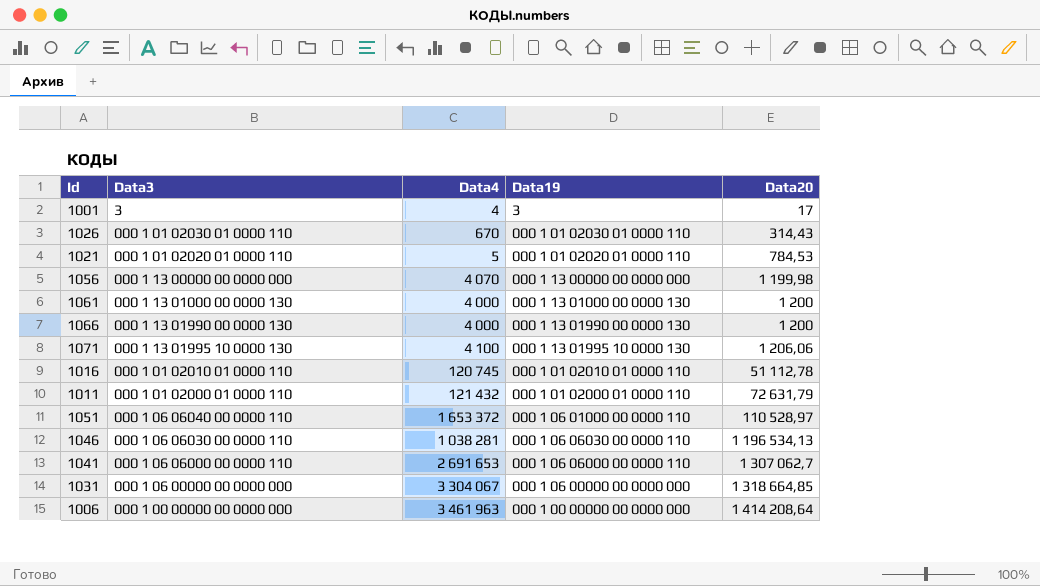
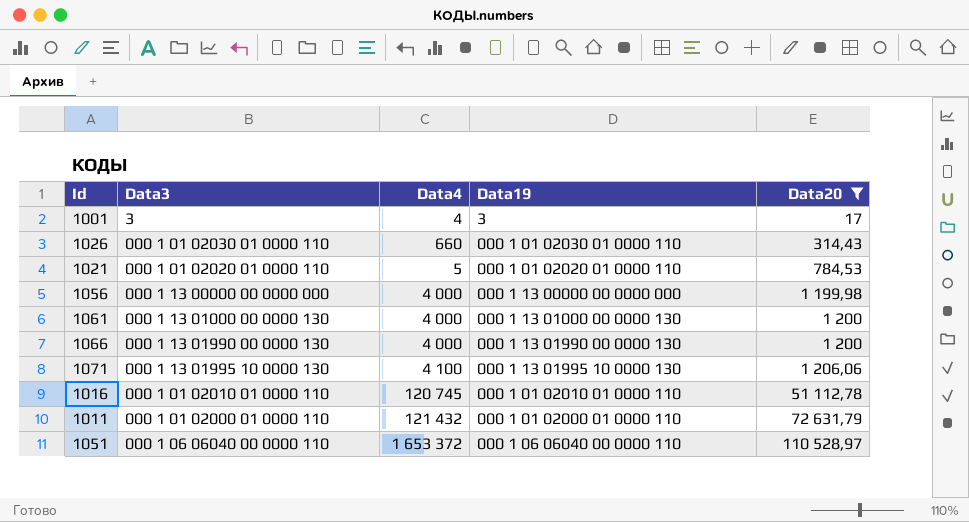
filter: none -> Data20 <= 110 528,97
1026 | Data4: 670 -> 660
1056 | Data4: 4 070 -> 4 000
1051 | Data19: 000 1 06 01000 00 0000 110 -> 000 1 06 06040 00 0000 110

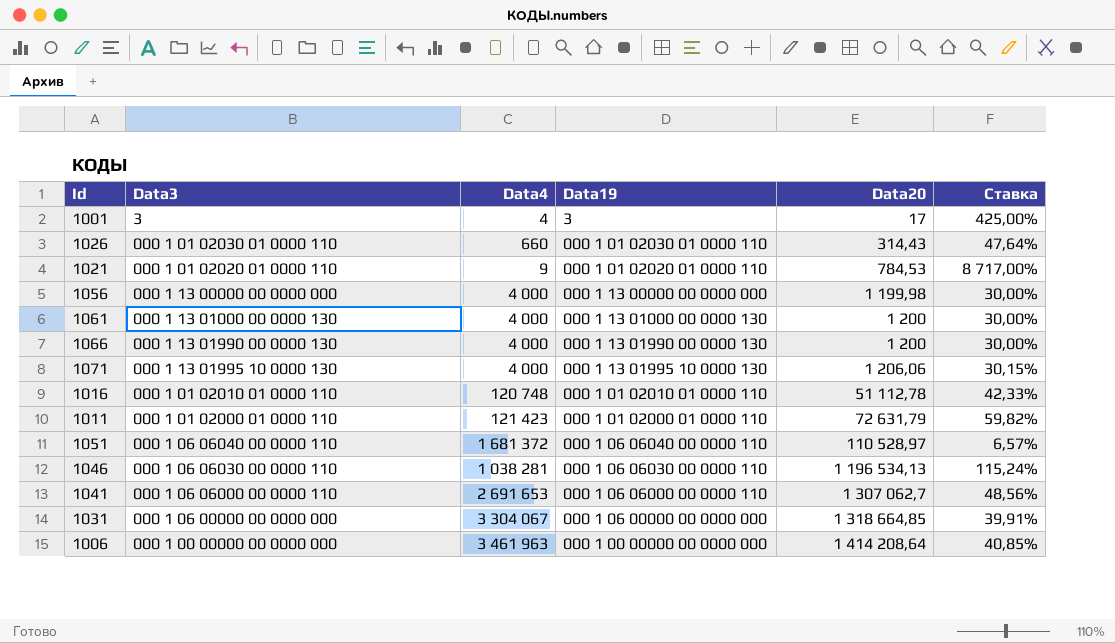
filter: Data20 <= 110 528,97 -> none
column Ставка | formula: none -> [Data20] / [Data4]
1021 | Data4: 5 -> 9
1071 | Data4: 4 100 -> 4 000
1016 | Data4: 120 745 -> 120 748
1011 | Data4: 121 432 -> 121 423
1051 | Data4: 1 653 372 -> 1 681 372

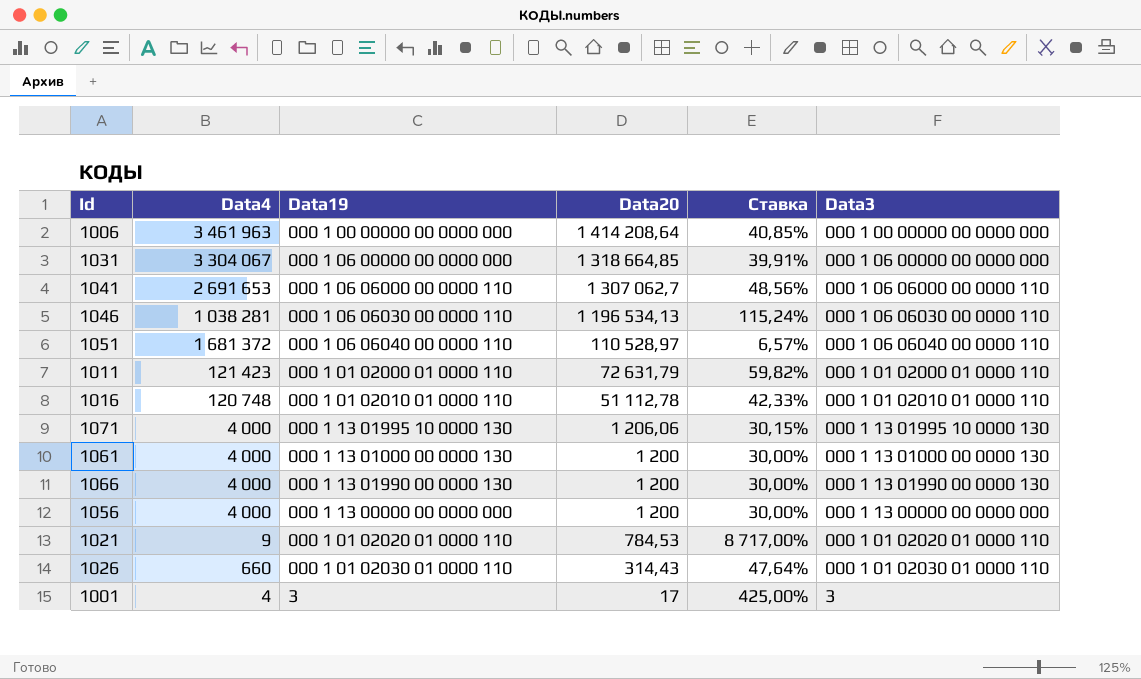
row order: Data20 ascending -> Data20 descending
column Data3 | position: 2 -> 6
1056 | Data20: 1 199,98 -> 1 200

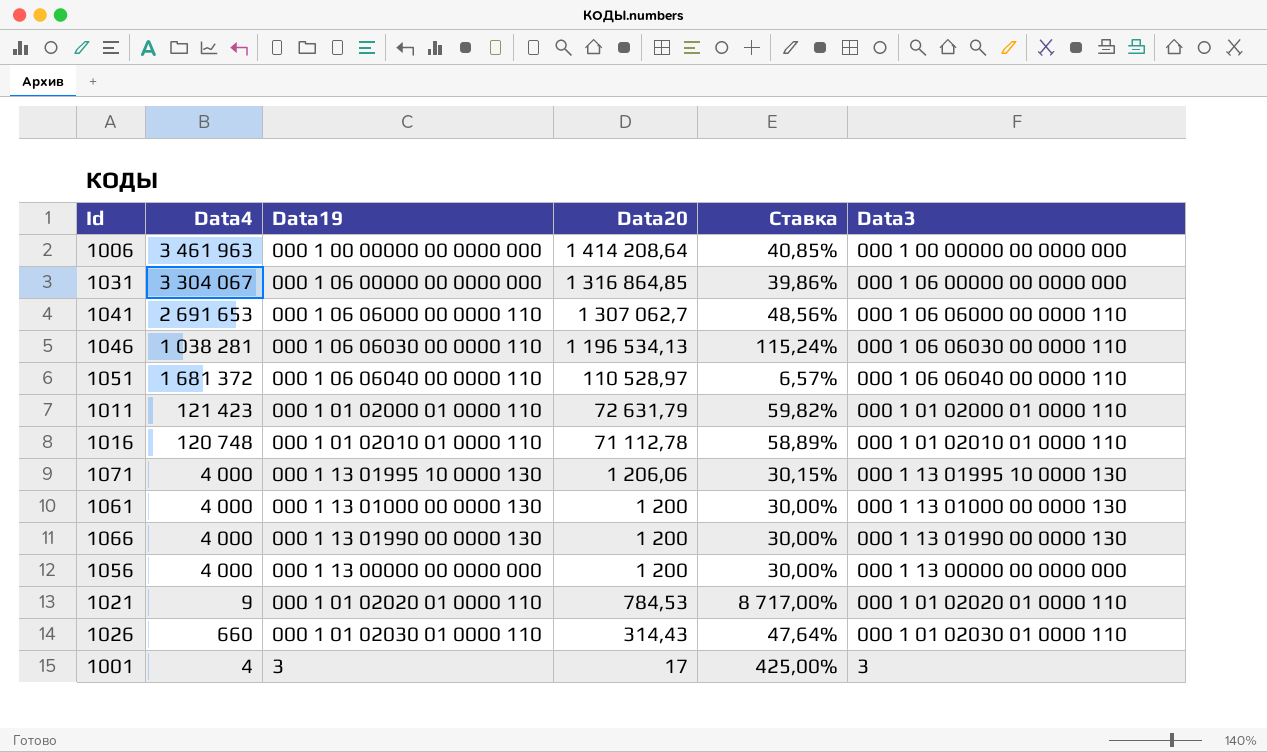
1031 | Data20: 1 318 664,85 -> 1 316 864,85
1031 | Ставка: 39,91% -> 39,86%
1016 | Data20: 51 112,78 -> 71 112,78
1016 | Ставка: 42,33% -> 58,89%

